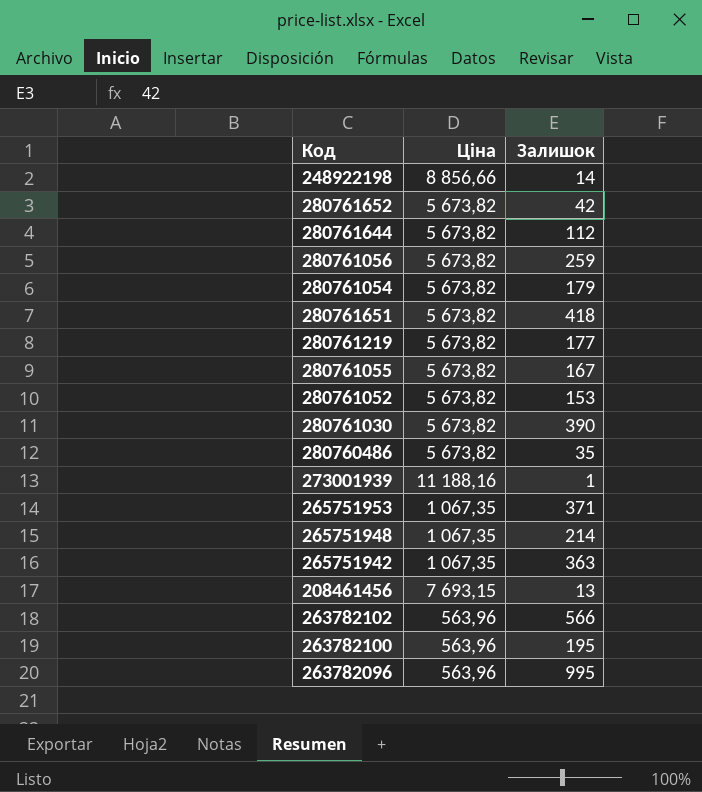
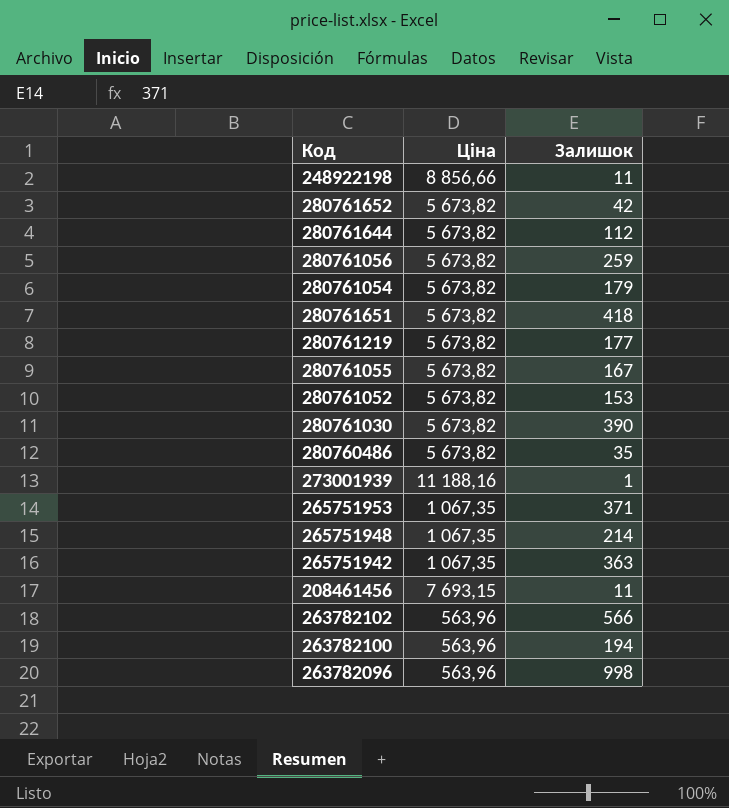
248922198 | Залишок: 14 -> 11
208461456 | Залишок: 13 -> 11
263782100 | Залишок: 195 -> 194
263782096 | Залишок: 995 -> 998

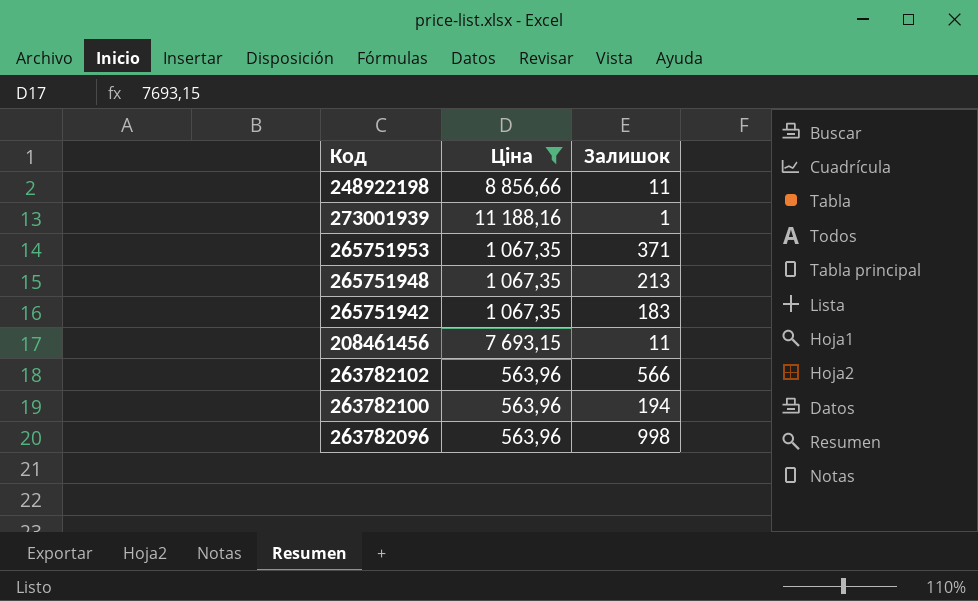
filter: none -> Ціна != 5 673,82
265751948 | Залишок: 214 -> 213
265751942 | Залишок: 363 -> 183

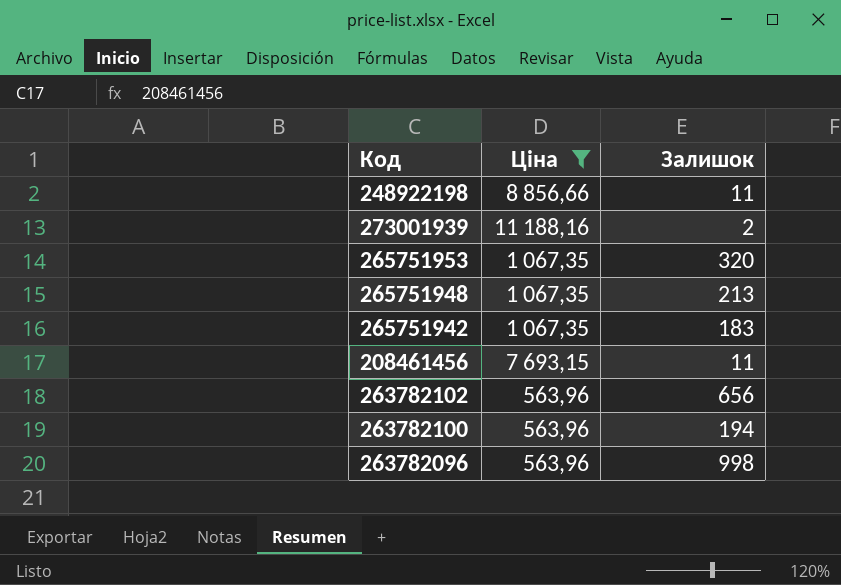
273001939 | Залишок: 1 -> 2
265751953 | Залишок: 371 -> 320
263782102 | Залишок: 566 -> 656

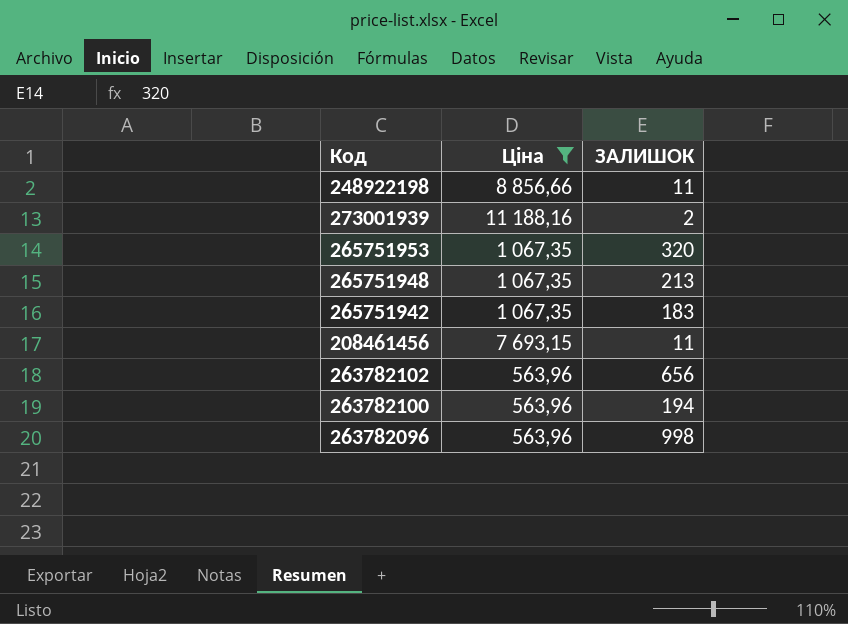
column name: Залишок -> ЗАЛИШОК

